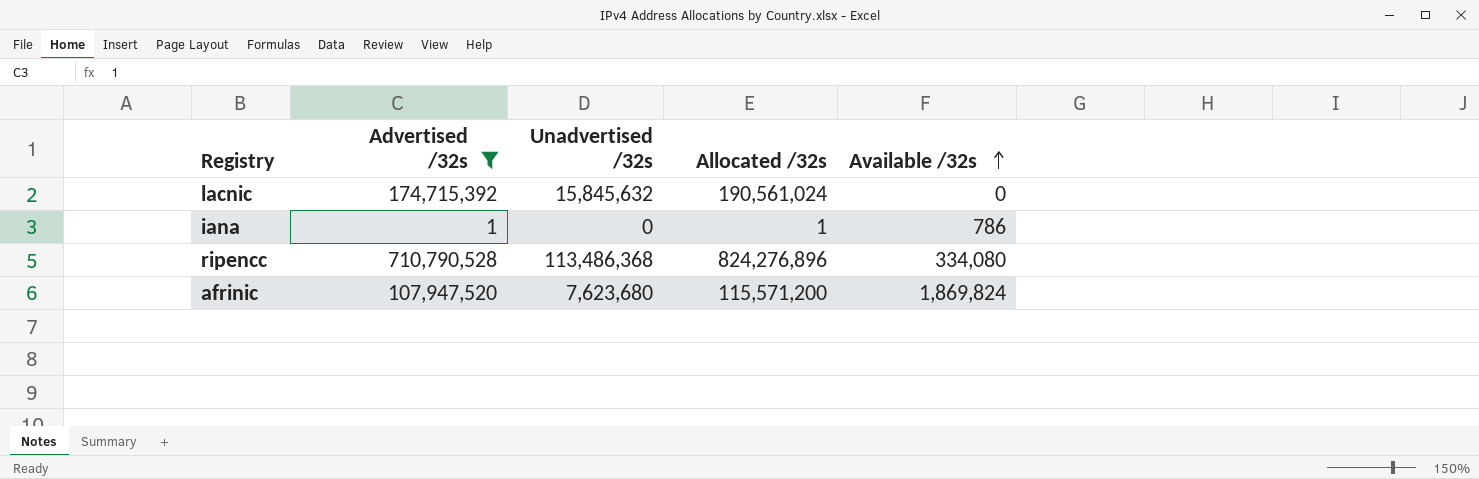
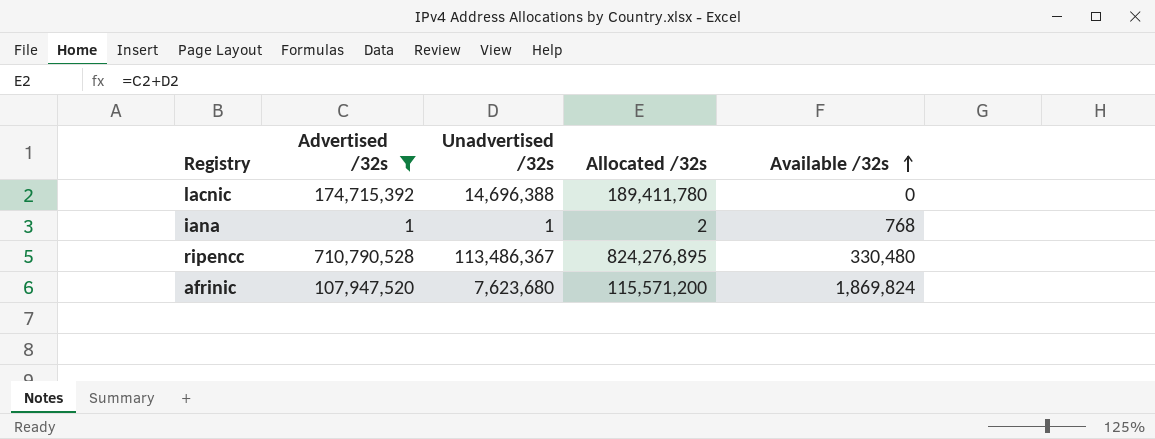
lacnic | Unadvertised /32s: 15,845,632 -> 14,696,388
lacnic | Allocated /32s: 190,561,024 -> 189,411,780
iana | Unadvertised /32s: 0 -> 1
iana | Allocated /32s: 1 -> 2
iana | Available /32s: 786 -> 768
ripencc | Unadvertised /32s: 113,486,368 -> 113,486,367
ripencc | Allocated /32s: 824,276,896 -> 824,276,895
ripencc | Available /32s: 334,080 -> 330,480

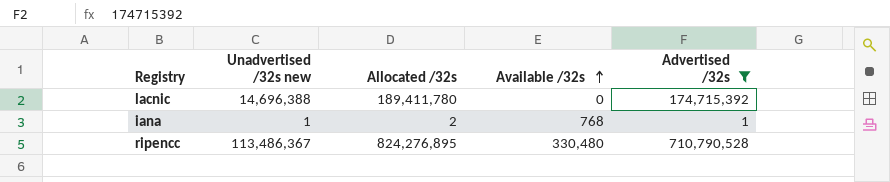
column name: Unadvertised /32s -> Unadvertised /32s new
column Advertised /32s | position: 2 -> 5
row afrinic: 107,947,520 | 7,623,680 | 115,571,200 | 1,869,824 -> none

